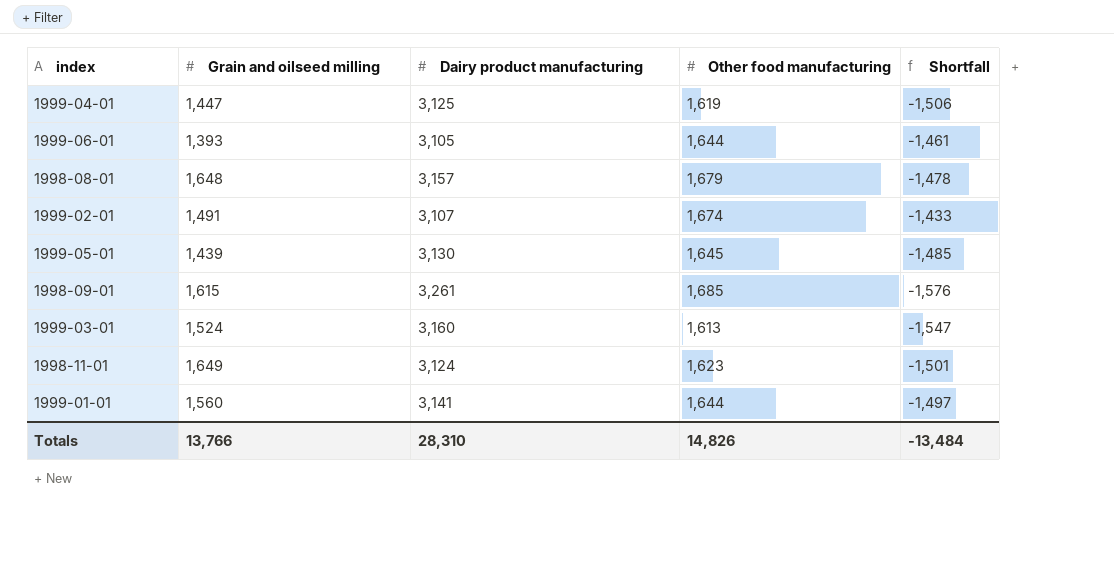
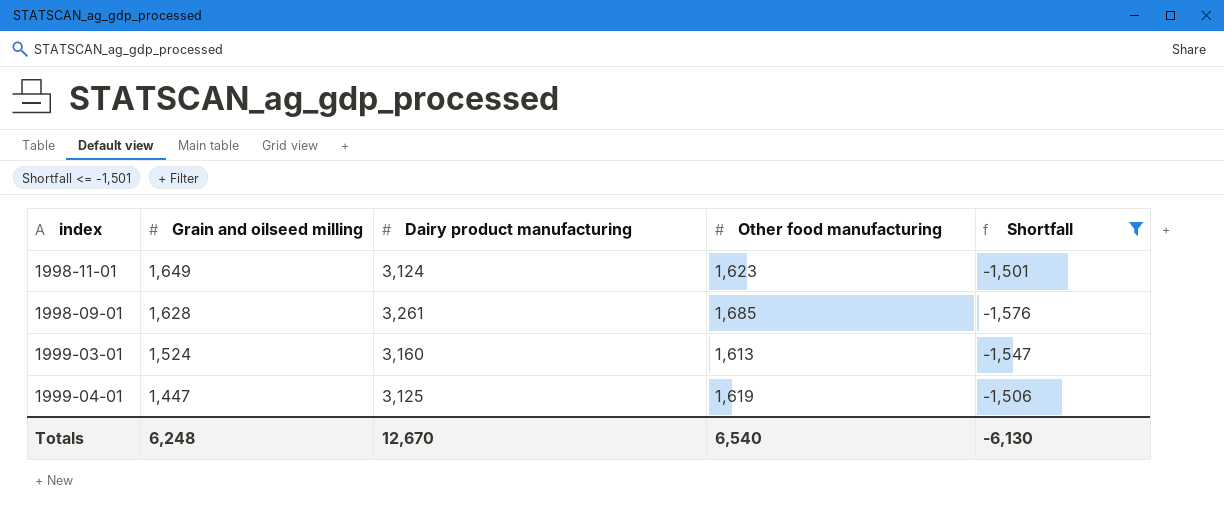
filter: none -> Shortfall <= -1,501
row order: none -> Grain and oilseed milling descending
1998-09-01 | Grain and oilseed milling: 1,615 -> 1,628
Totals | Grain and oilseed milling: 13,766 -> 6,248
Totals | Dairy product manufacturing: 28,310 -> 12,670
Totals | Other food manufacturing: 14,826 -> 6,540
Totals | Shortfall: -13,484 -> -6,130

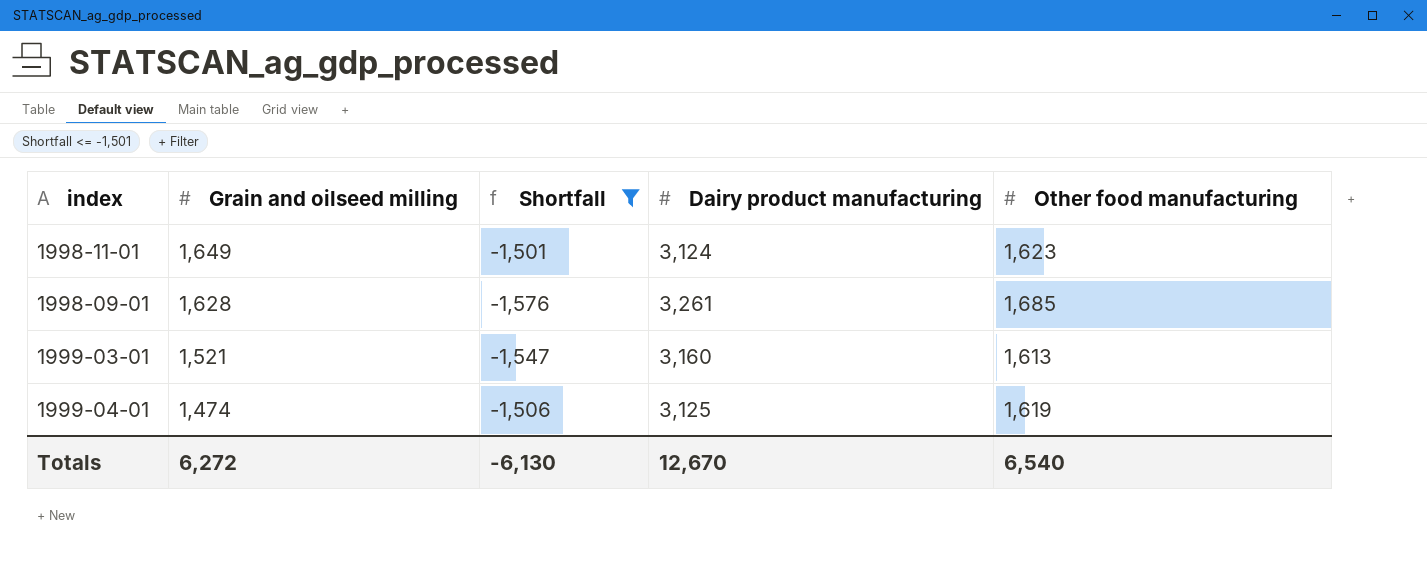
column Shortfall | position: 5 -> 3
1999-03-01 | Grain and oilseed milling: 1,524 -> 1,521
1999-04-01 | Grain and oilseed milling: 1,447 -> 1,474
Totals | Grain and oilseed milling: 6,248 -> 6,272

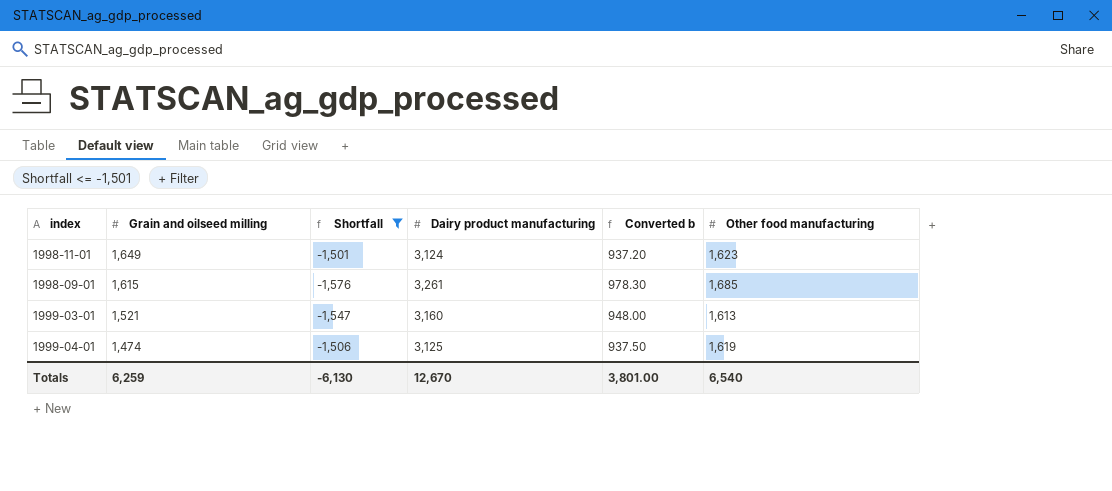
column Converted b | formula: none -> [Dairy product manufacturing] * 0.3
1998-09-01 | Grain and oilseed milling: 1,628 -> 1,615
Totals | Grain and oilseed milling: 6,272 -> 6,259

